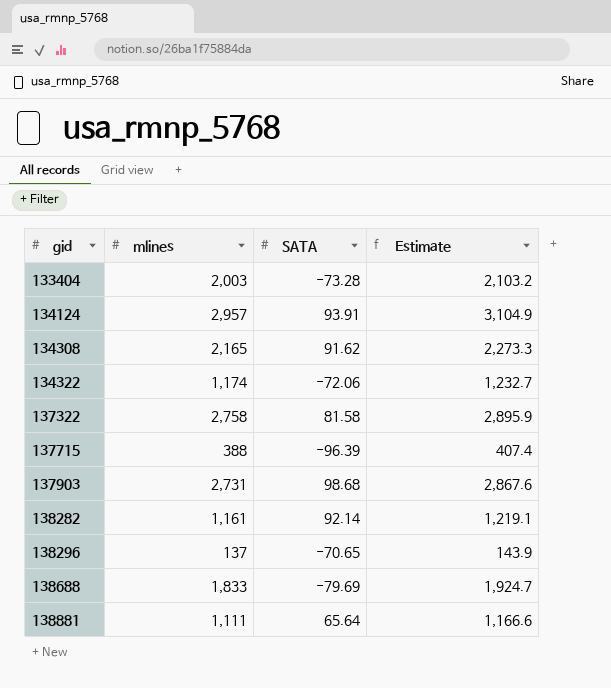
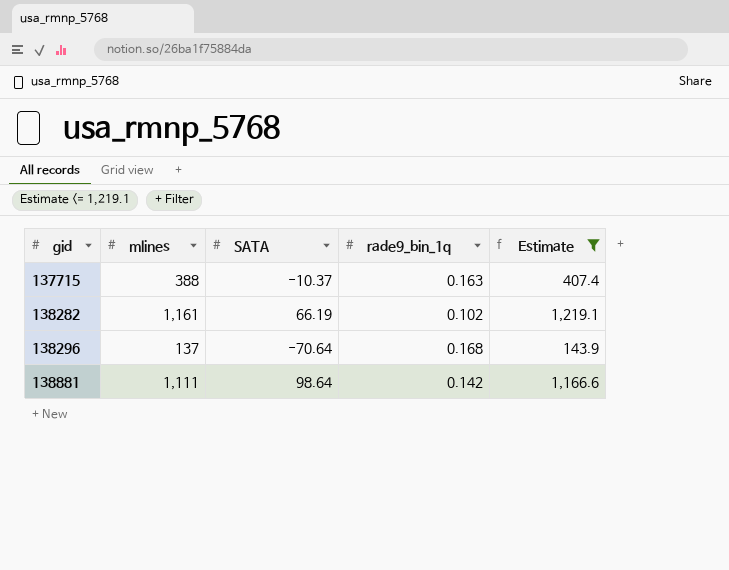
filter: none -> Estimate <= 1,219.1
column rade9_bin_1q | position: none -> 4
137715 | SATA: -96.39 -> -10.37
138282 | SATA: 92.14 -> 66.19
138296 | SATA: -70.65 -> -70.64
138881 | SATA: 65.64 -> 98.64

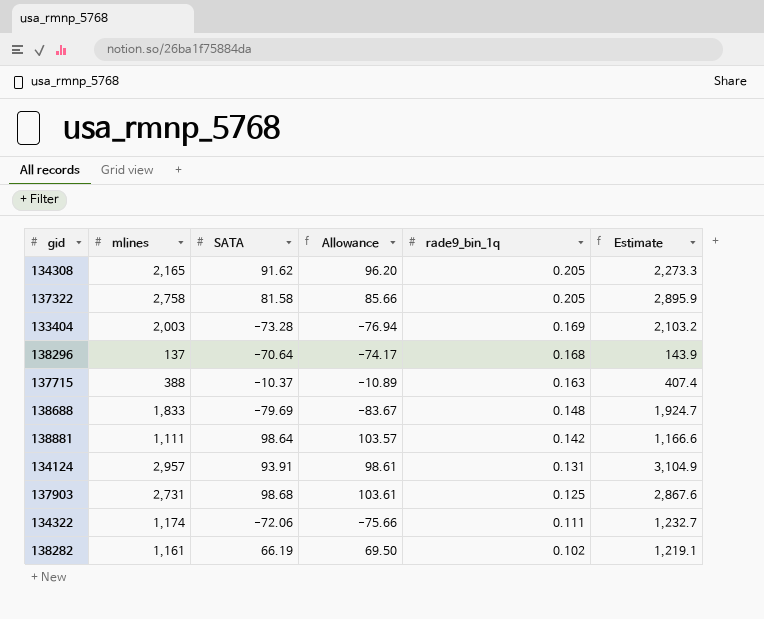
filter: Estimate <= 1,219.1 -> none
row order: gid ascending -> rade9_bin_1q descending
column Allowance | formula: none -> [SATA] * 1.05

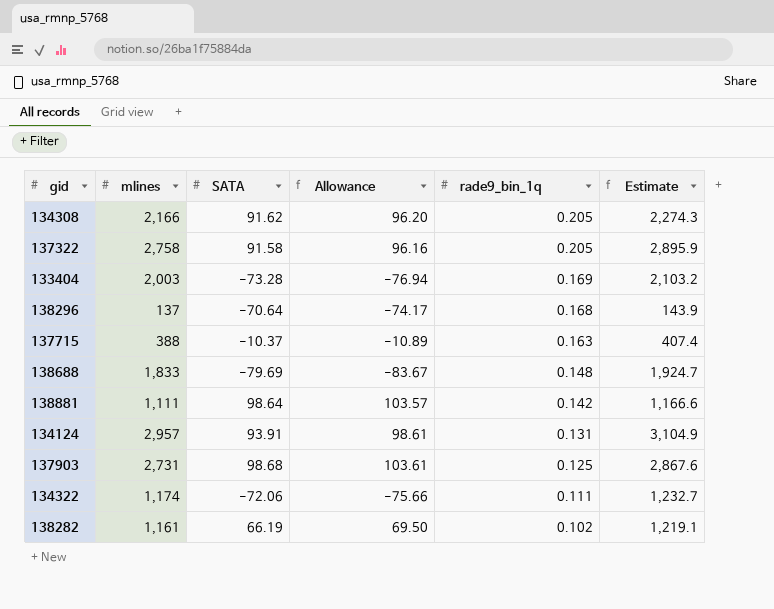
134308 | mlines: 2,165 -> 2,166
134308 | Estimate: 2,273.3 -> 2,274.3
137322 | SATA: 81.58 -> 91.58
137322 | Allowance: 85.66 -> 96.16

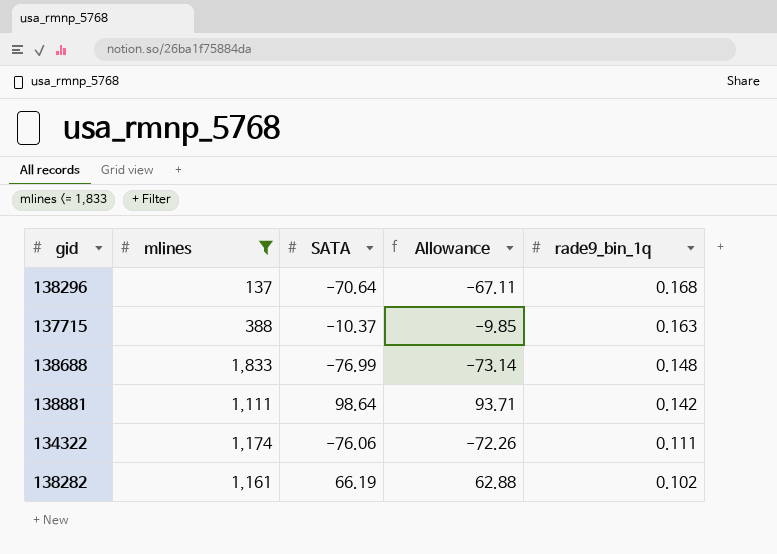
filter: none -> mlines <= 1,833
column Estimate | formula: [mlines] * 1.05 -> none
column Allowance | formula: [SATA] * 1.05 -> [SATA] * 0.95
138688 | SATA: -79.69 -> -76.99
134322 | SATA: -72.06 -> -76.06

